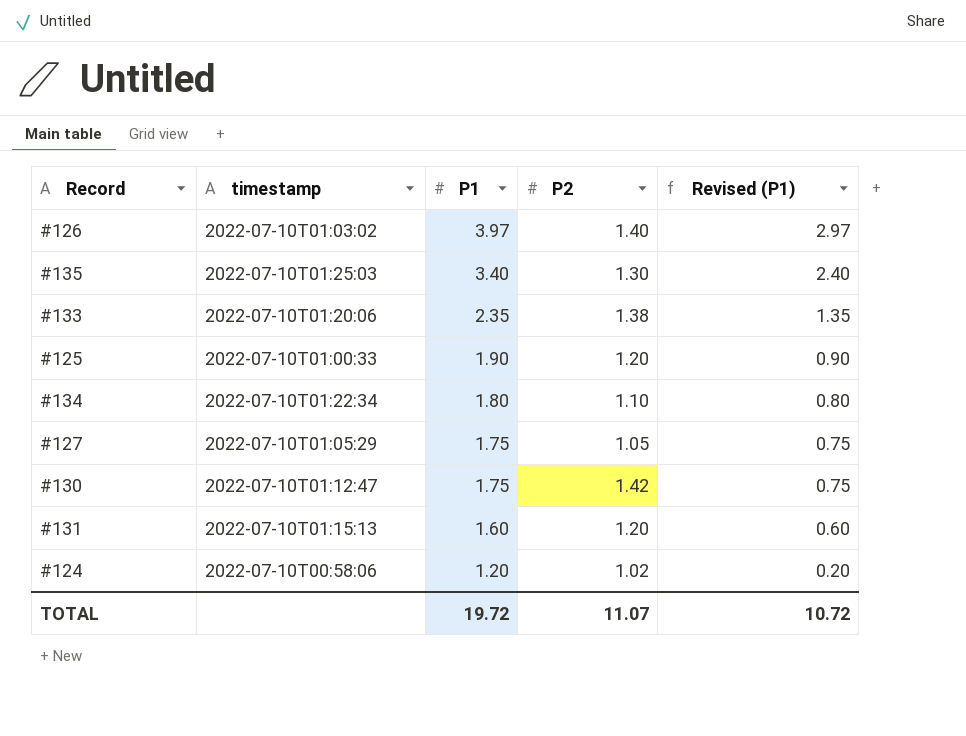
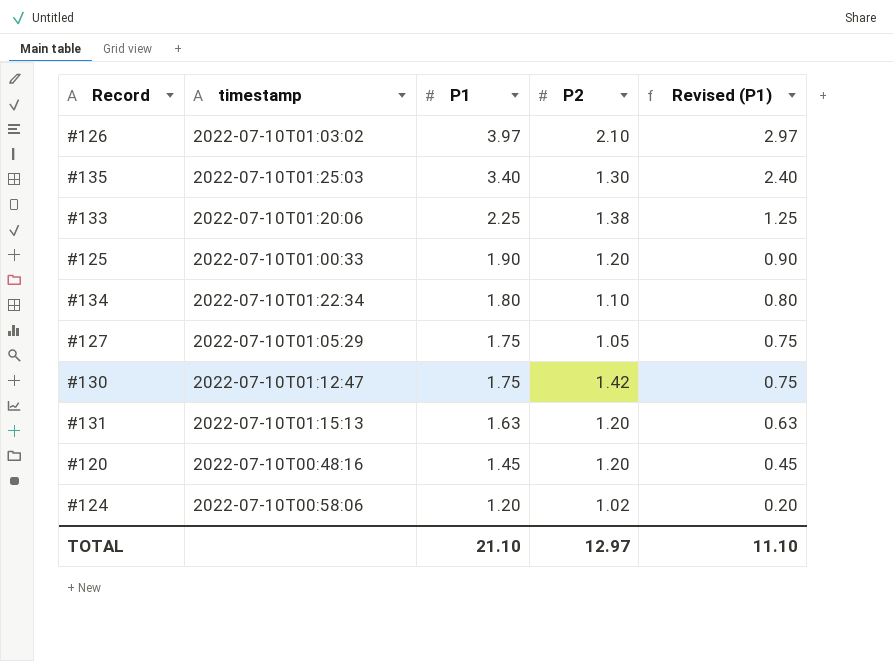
#126 | P2: 1.40 -> 2.10
#133 | P1: 2.35 -> 2.25
#133 | Revised (P1): 1.35 -> 1.25
#131 | P1: 1.60 -> 1.63
#131 | Revised (P1): 0.60 -> 0.63
row #120: none -> 2022-07-10T00:48:16 | 1.45 | 1.20 | 0.45
TOTAL | P1: 19.72 -> 21.10
TOTAL | P2: 11.07 -> 12.97
TOTAL | Revised (P1): 10.72 -> 11.10

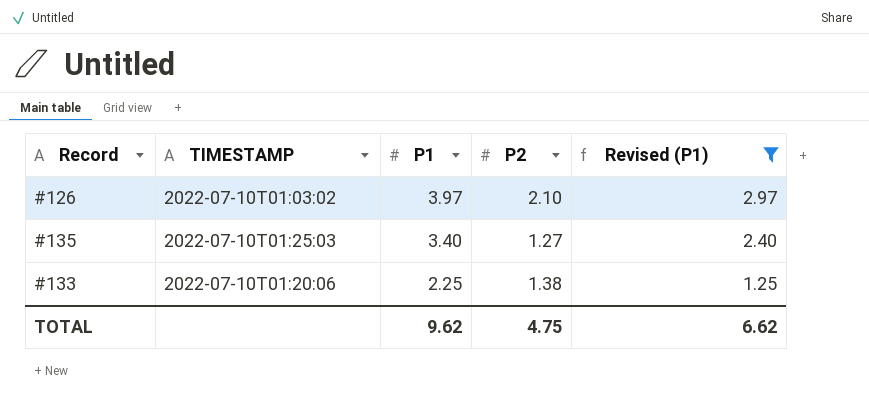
filter: none -> Revised (P1) >= 1.25
column name: timestamp -> TIMESTAMP
#135 | P2: 1.30 -> 1.27
TOTAL | P1: 21.10 -> 9.62
TOTAL | P2: 12.97 -> 4.75
TOTAL | Revised (P1): 11.10 -> 6.62

